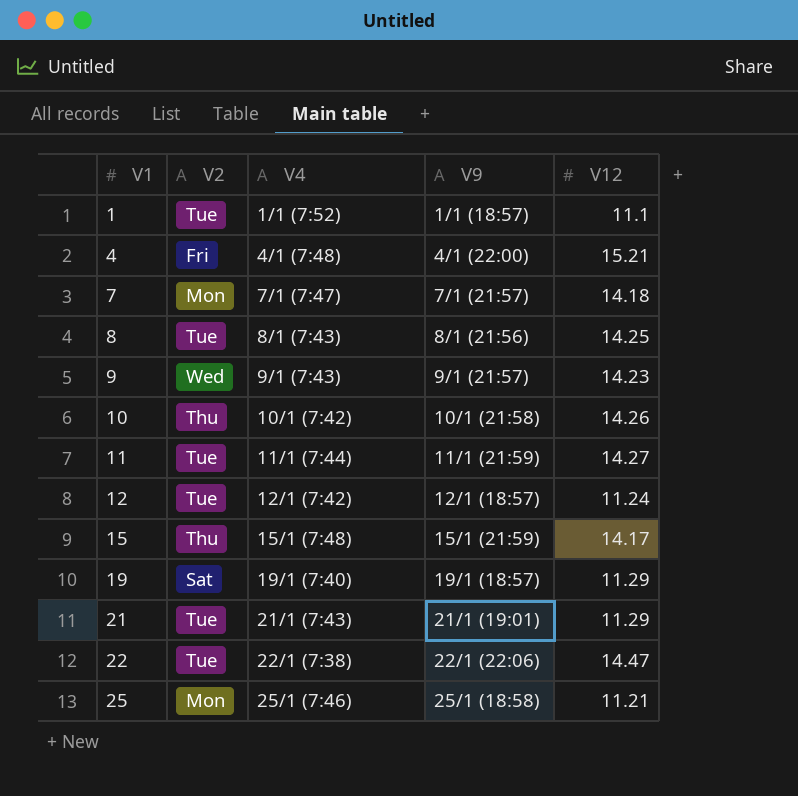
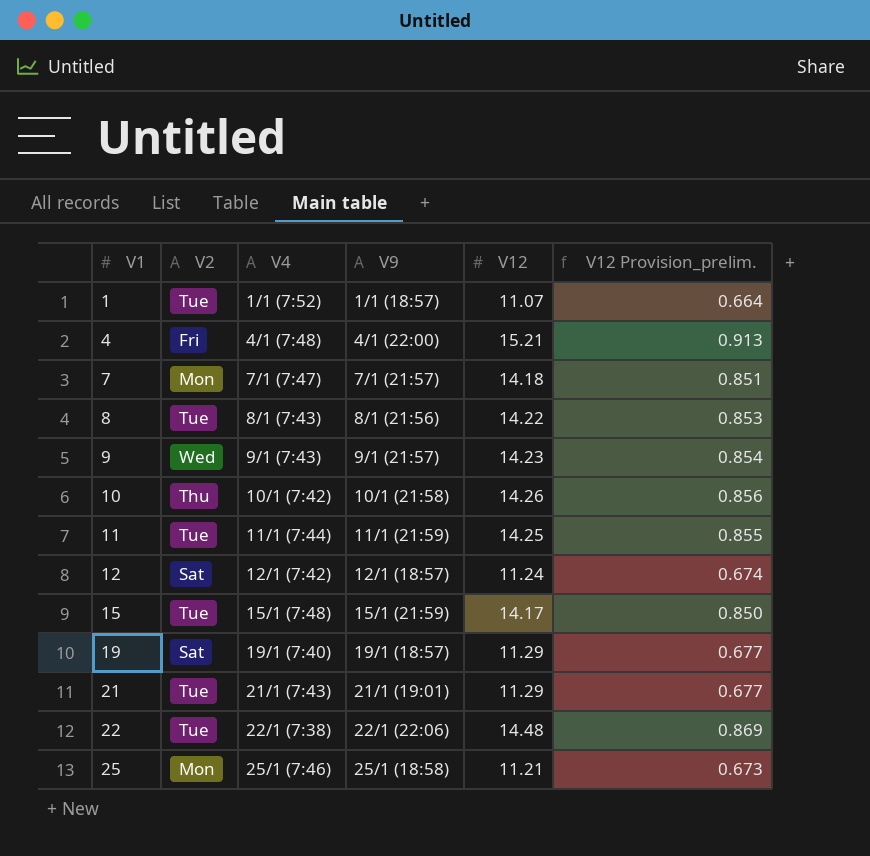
column V12 Provision_prelim. | formula: none -> [V12] * 0.06
1 | V12: 11.1 -> 11.07
8 | V12: 14.25 -> 14.22
11 | V12: 14.27 -> 14.25
12 | V2: Tue -> Sat
15 | V2: Thu -> Tue
22 | V12: 14.47 -> 14.48

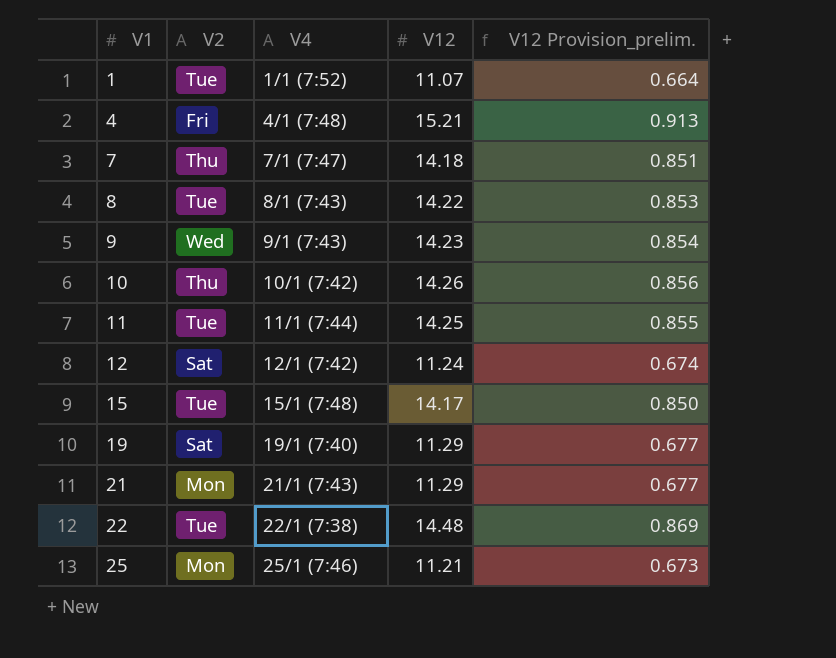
column V9 | position: 4 -> none
7 | V2: Mon -> Thu
21 | V2: Tue -> Mon

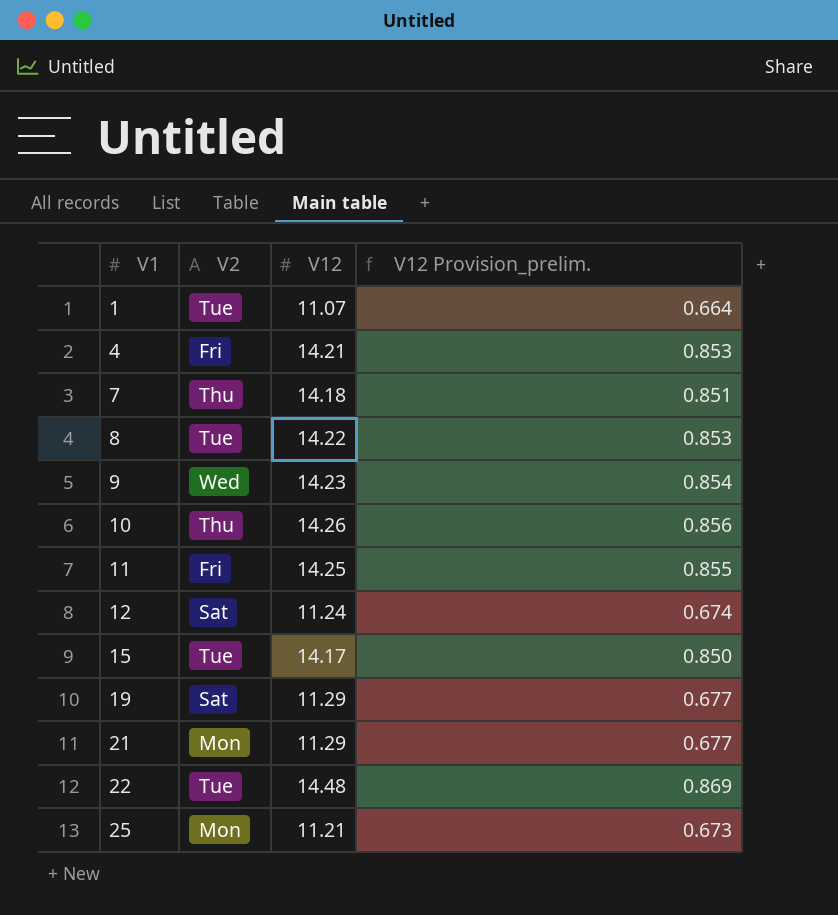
column V4 | position: 3 -> none
4 | V12: 15.21 -> 14.21
4 | V12 Provision_prelim.: 0.913 -> 0.853
11 | V2: Tue -> Fri

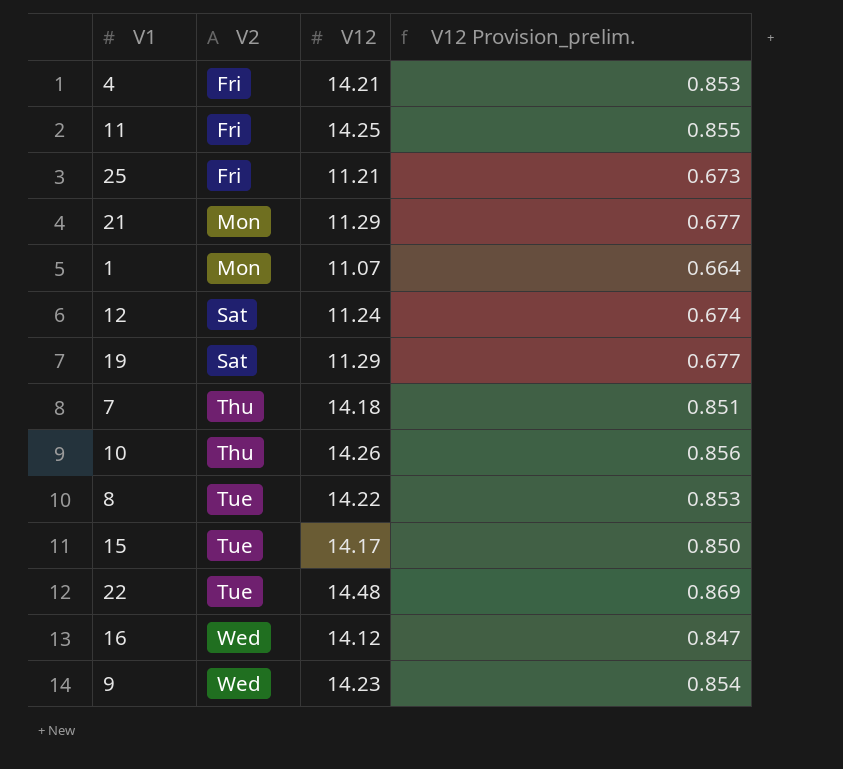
row order: V1 ascending -> V2 ascending
25 | V2: Mon -> Fri
1 | V2: Tue -> Mon
row 16: none -> Wed | 14.12 | 0.847

